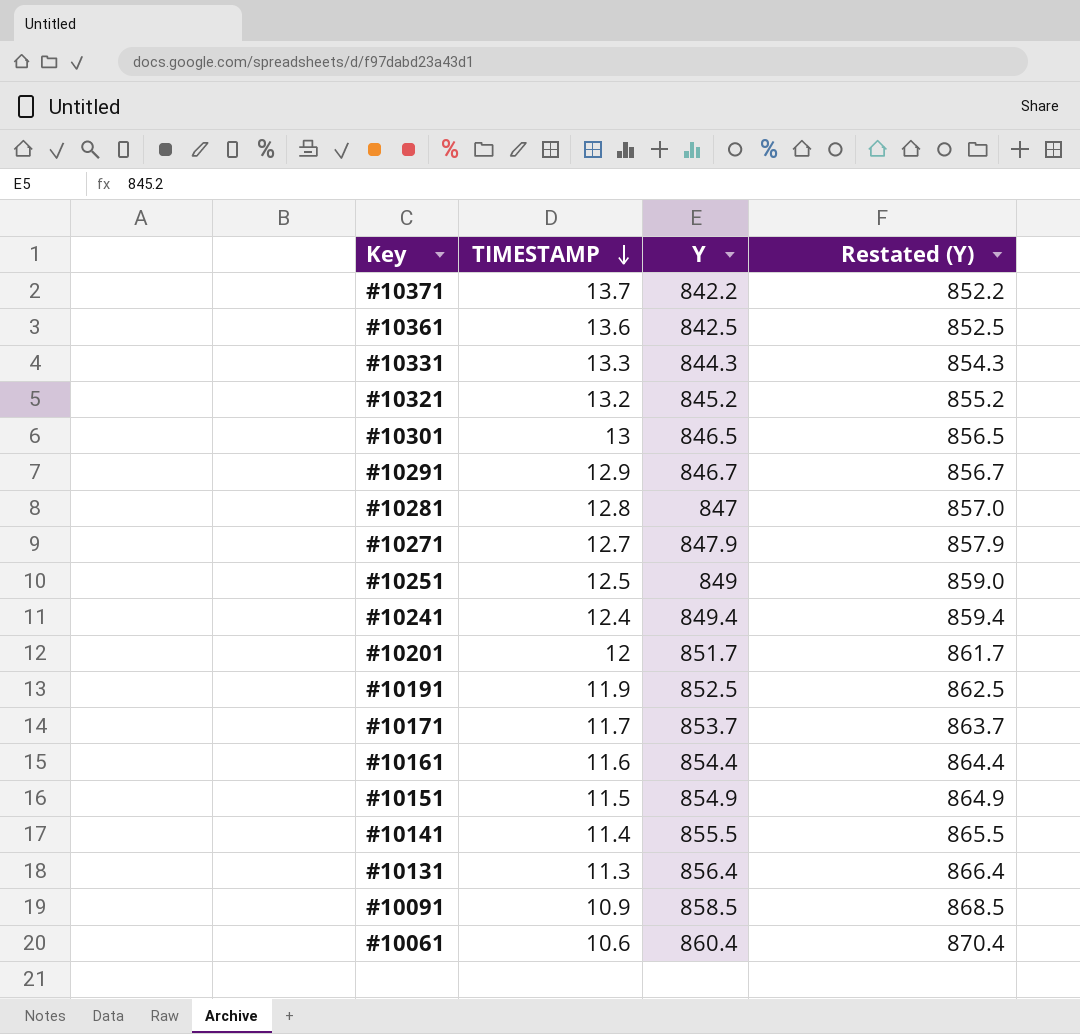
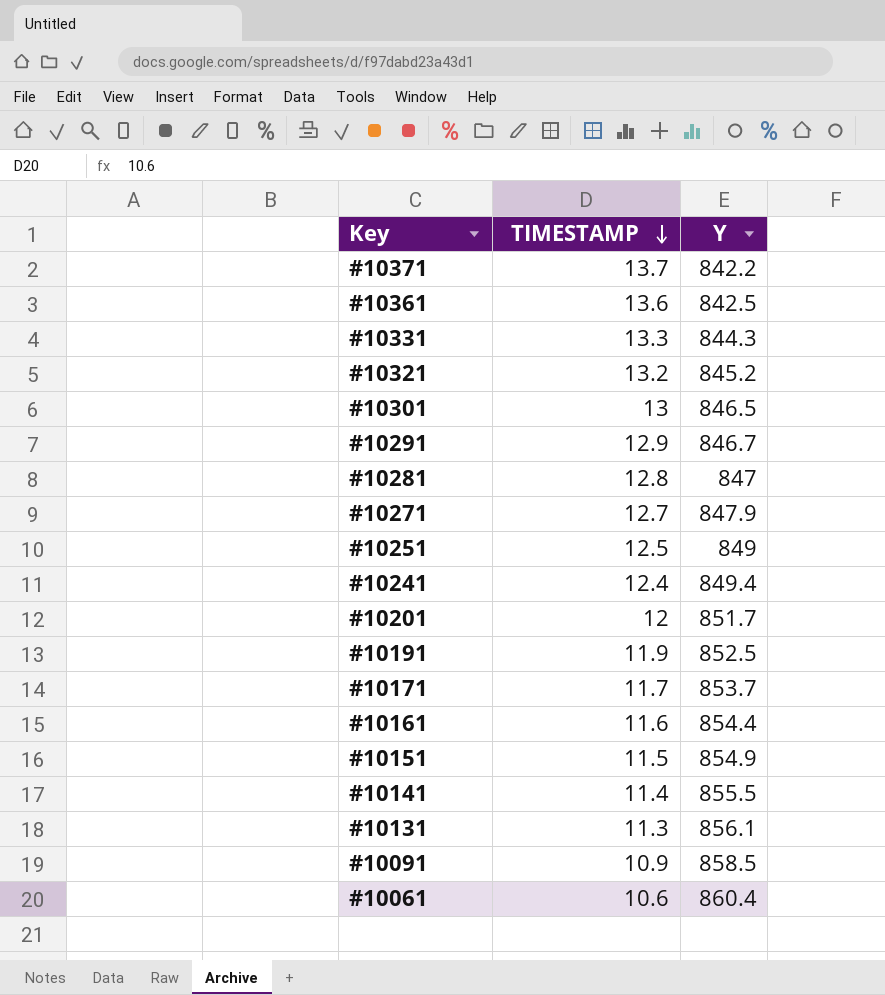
column Restated (Y) | formula: [Y] + 10 -> none
#10131 | Y: 856.4 -> 856.1

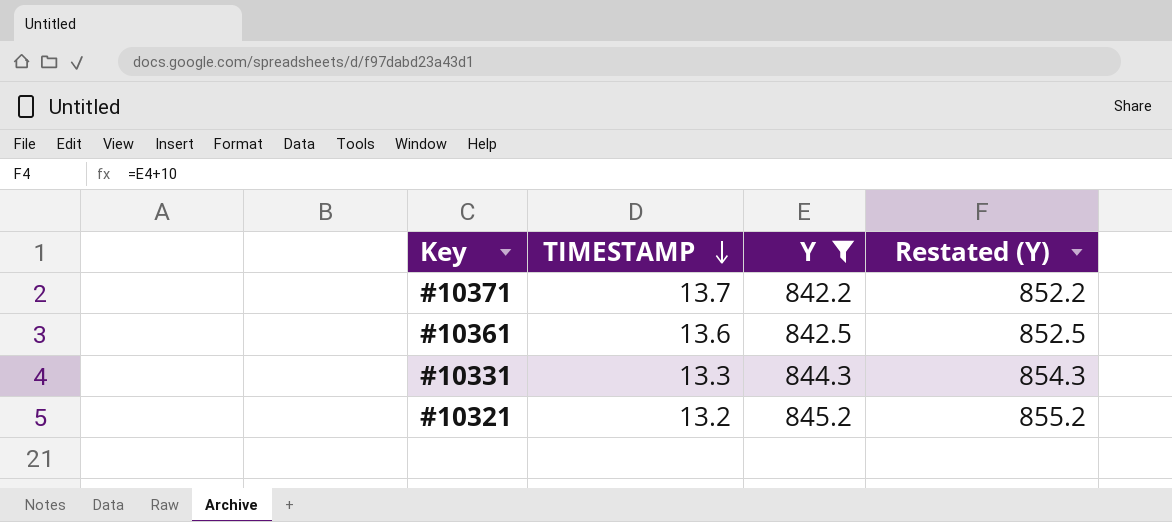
filter: none -> Y <= 845.2
column Restated (Y) | formula: none -> [Y] + 10

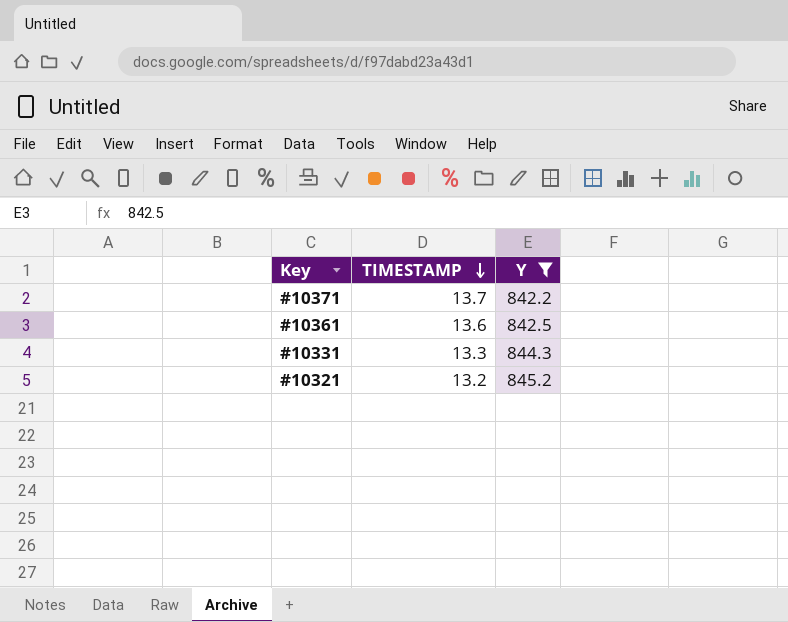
column Restated (Y) | formula: [Y] + 10 -> none

